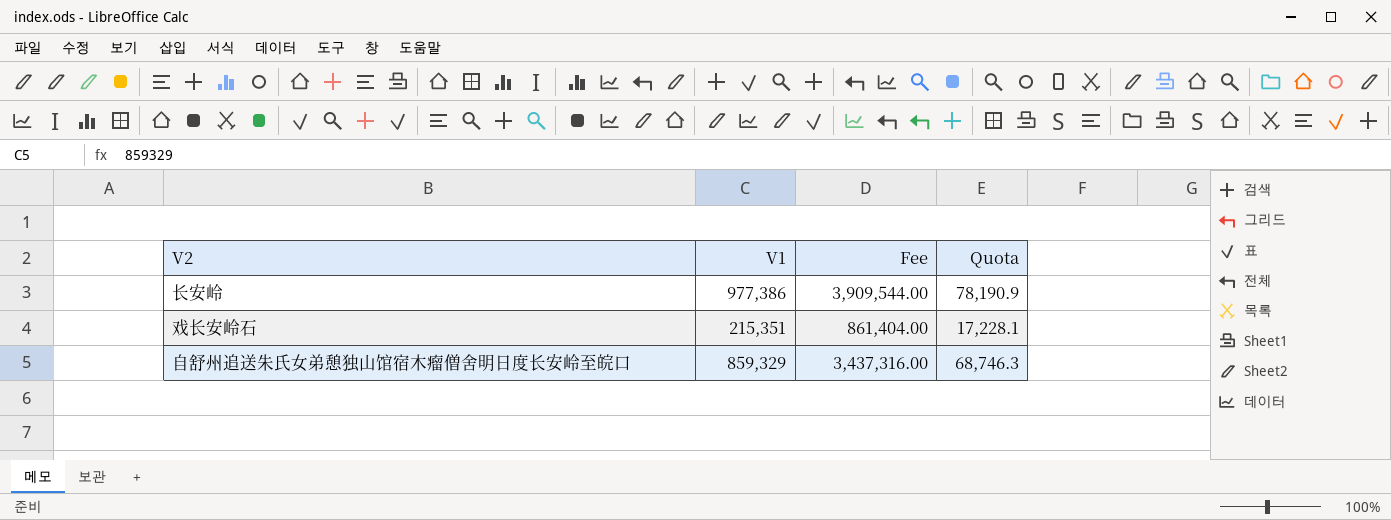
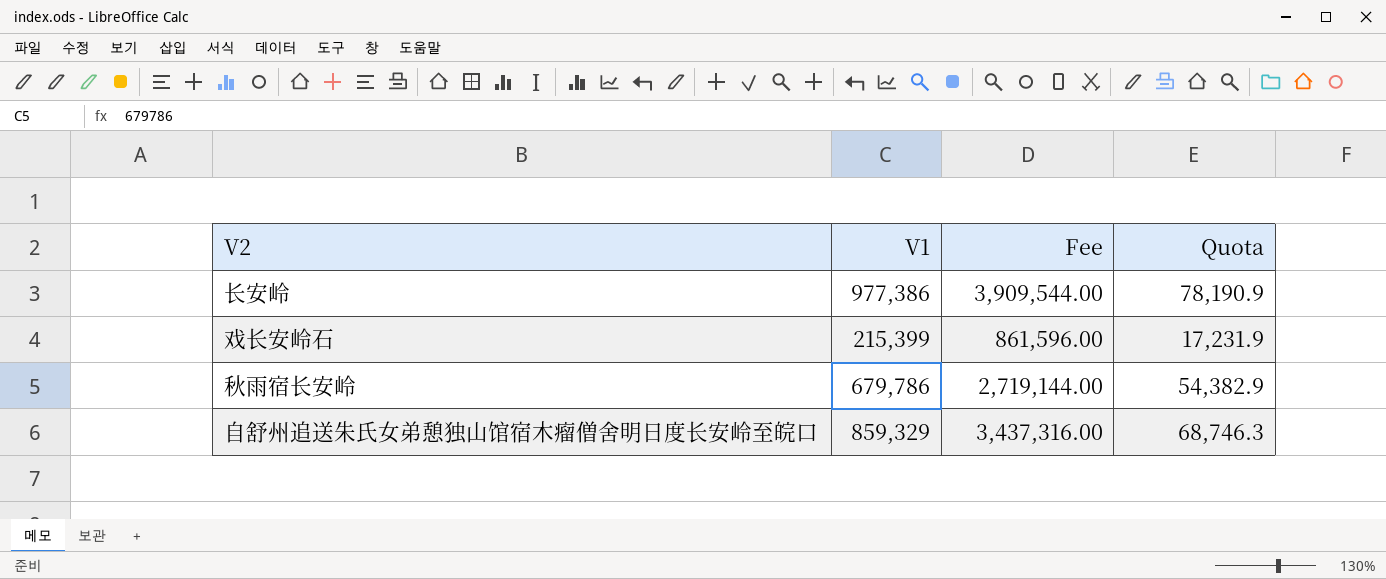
戏长安岭石 | V1: 215,351 -> 215,399
戏长安岭石 | Fee: 861,404.00 -> 861,596.00
戏长安岭石 | Quota: 17,228.1 -> 17,231.9
row 秋雨宿长安岭: none -> 679,786 | 2,719,144.00 | 54,382.9

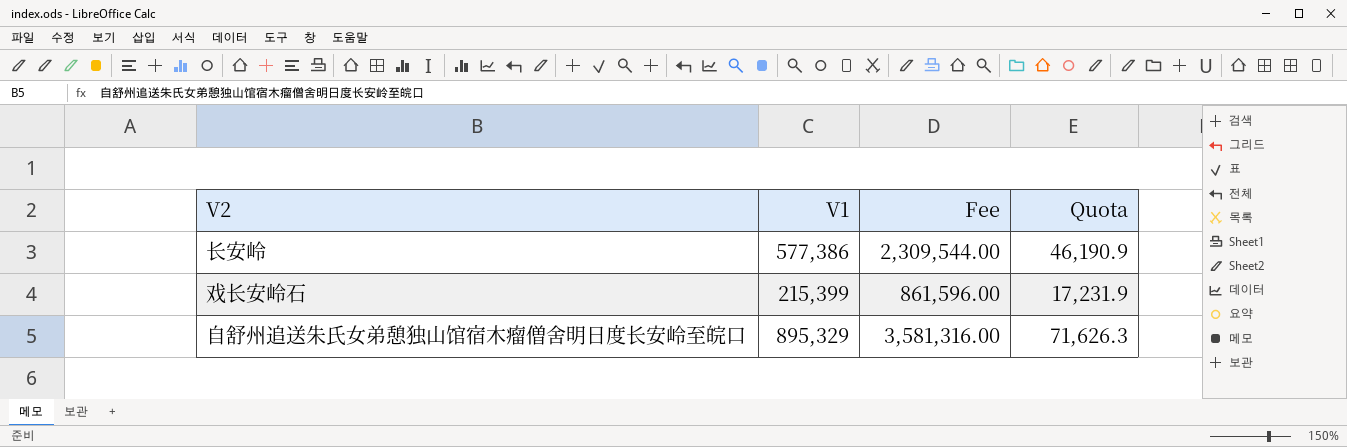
row 秋雨宿长安岭: 679,786 | 2,719,144.00 | 54,382.9 -> none
长安岭 | V1: 977,386 -> 577,386
长安岭 | Fee: 3,909,544.00 -> 2,309,544.00
长安岭 | Quota: 78,190.9 -> 46,190.9
自舒州追送朱氏女弟憩独山馆宿木瘤僧舍明日度长安岭至皖口 | V1: 859,329 -> 895,329
自舒州追送朱氏女弟憩独山馆宿木瘤僧舍明日度长安岭至皖口 | Fee: 3,437,316.00 -> 3,581,316.00
自舒州追送朱氏女弟憩独山馆宿木瘤僧舍明日度长安岭至皖口 | Quota: 68,746.3 -> 71,626.3

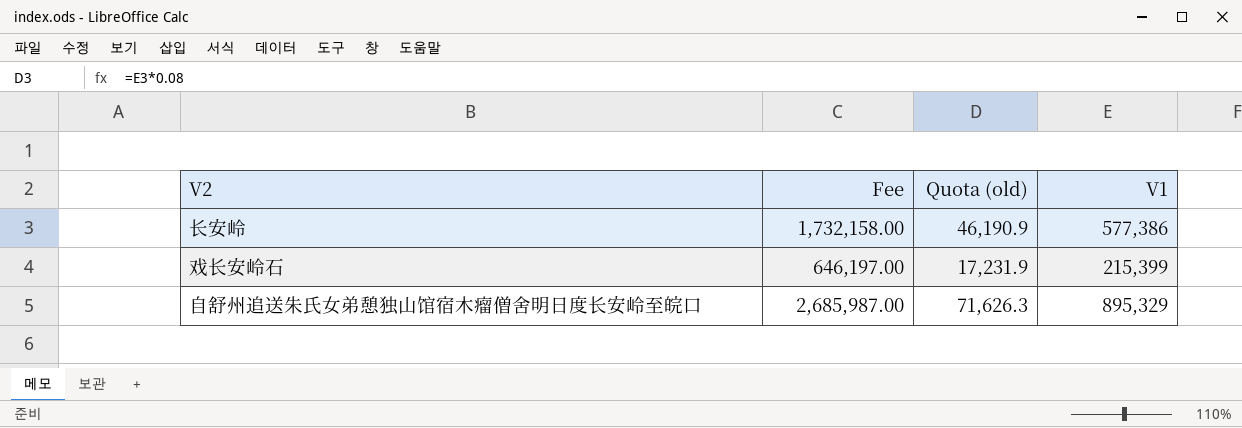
column Fee | formula: [V1] * 4 -> [V1] * 3
column name: Quota -> Quota (old)
column V1 | position: 2 -> 4

